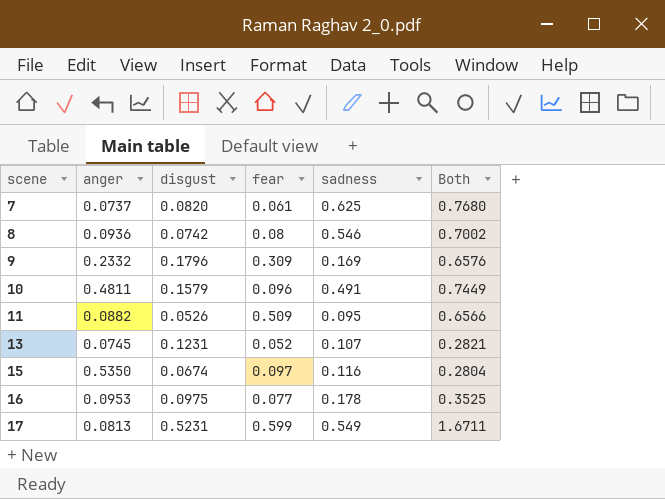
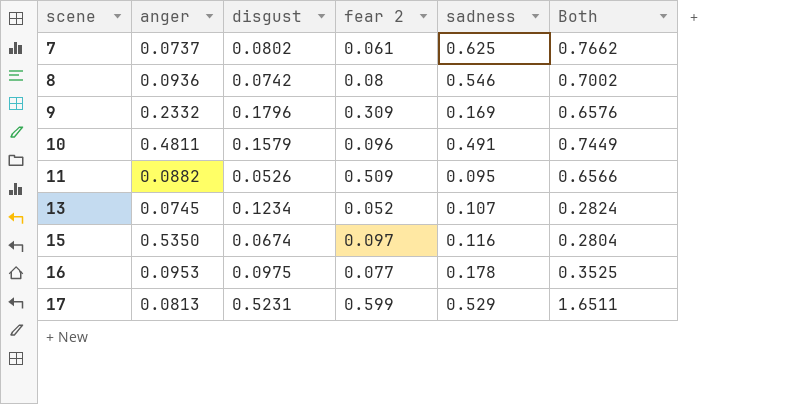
column name: fear -> fear 2
7 | disgust: 0.0820 -> 0.0802
7 | Both: 0.7680 -> 0.7662
13 | disgust: 0.1231 -> 0.1234
13 | Both: 0.2821 -> 0.2824
17 | sadness: 0.549 -> 0.529
17 | Both: 1.6711 -> 1.6511

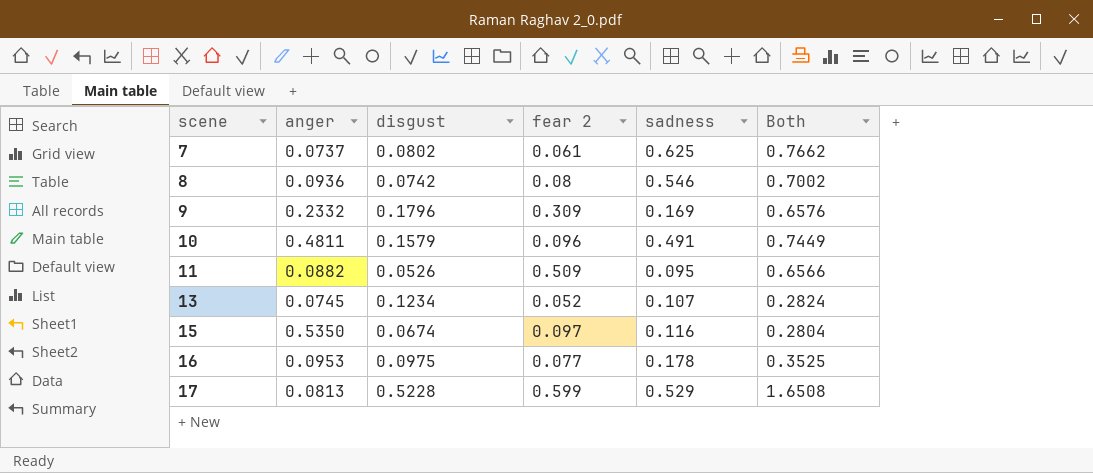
17 | disgust: 0.5231 -> 0.5228
17 | Both: 1.6511 -> 1.6508

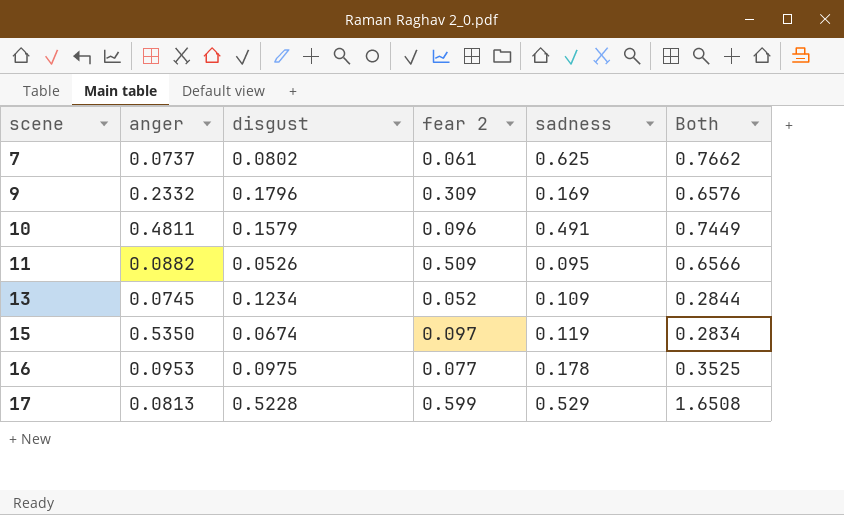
row 8: 0.0936 | 0.0742 | 0.08 | 0.546 | 0.7002 -> none
13 | sadness: 0.107 -> 0.109
13 | Both: 0.2824 -> 0.2844
15 | sadness: 0.116 -> 0.119
15 | Both: 0.2804 -> 0.2834

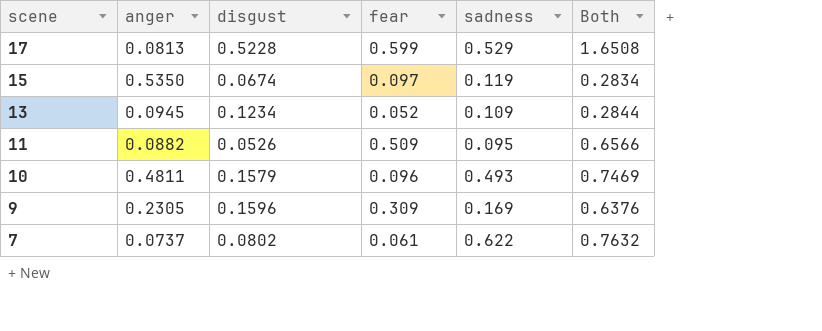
row order: scene ascending -> scene descending
column name: fear 2 -> fear
row 16: 0.0953 | 0.0975 | 0.077 | 0.178 | 0.3525 -> none
13 | anger: 0.0745 -> 0.0945
10 | sadness: 0.491 -> 0.493
10 | Both: 0.7449 -> 0.7469
9 | anger: 0.2332 -> 0.2305
9 | disgust: 0.1796 -> 0.1596
9 | Both: 0.6576 -> 0.6376
7 | sadness: 0.625 -> 0.622
7 | Both: 0.7662 -> 0.7632

